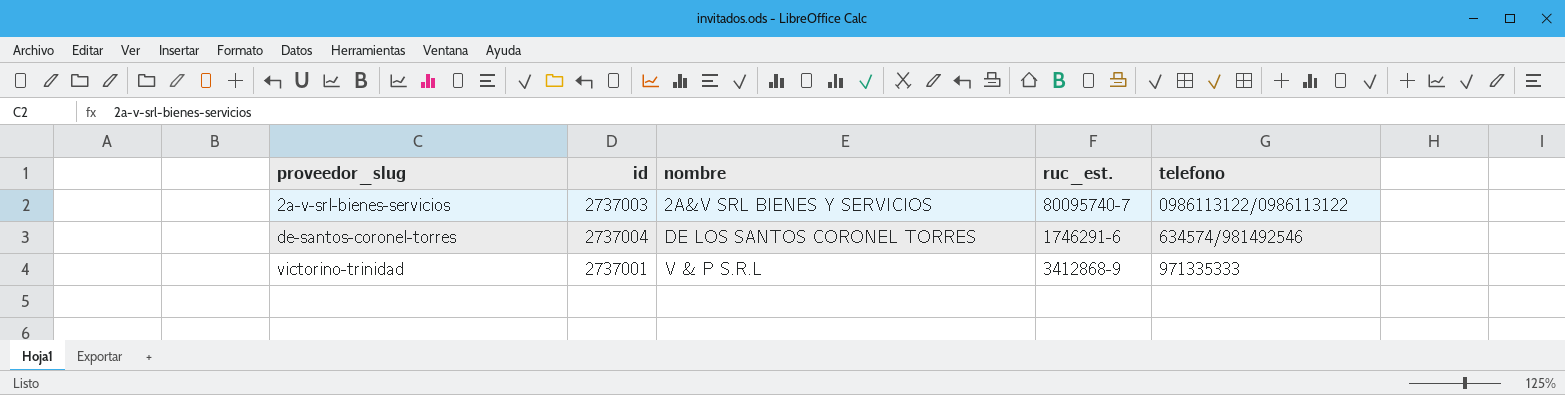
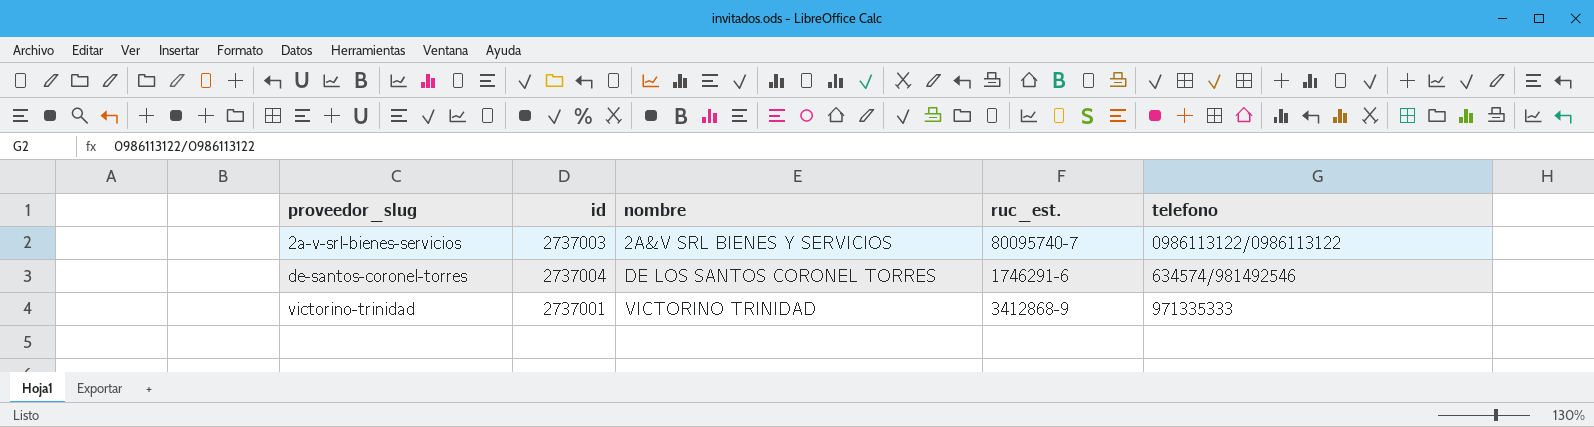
victorino-trinidad | nombre: V & P S.R.L -> VICTORINO TRINIDAD

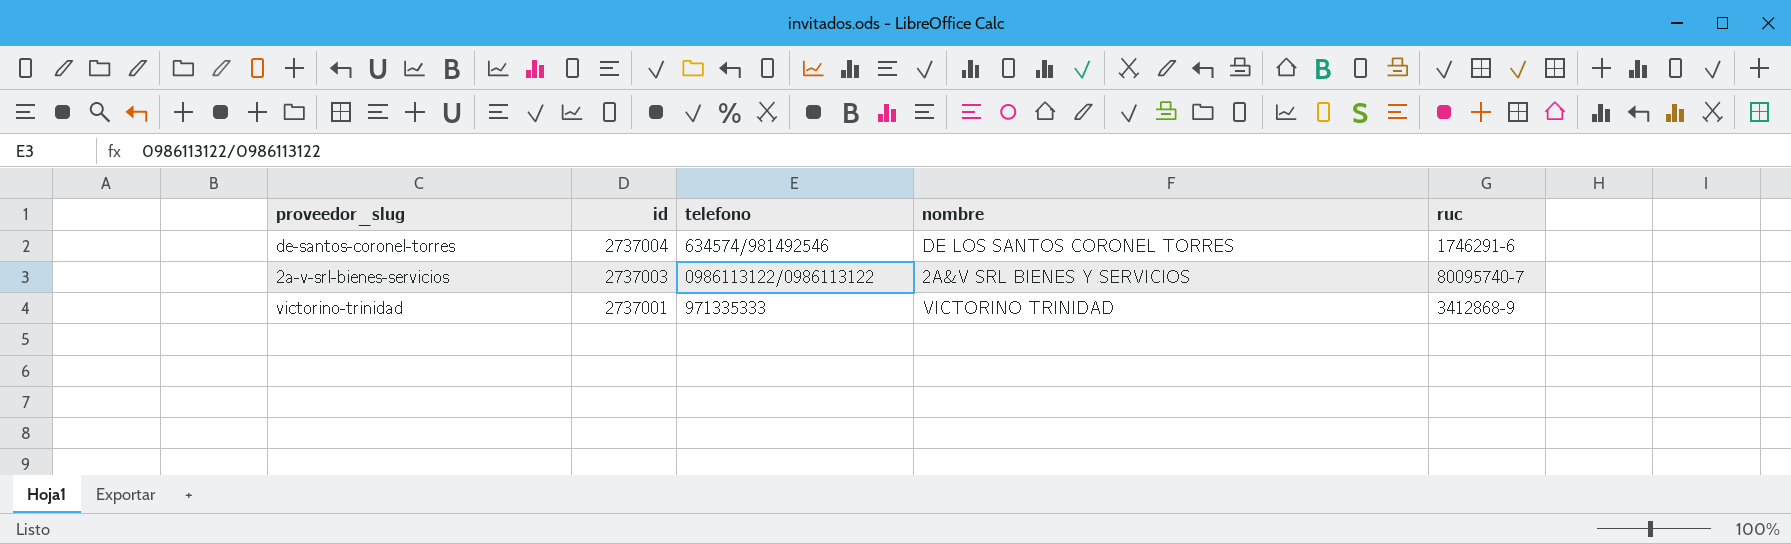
row order: proveedor_slug ascending -> id descending
column telefono | position: 5 -> 3
column name: ruc_est. -> ruc

